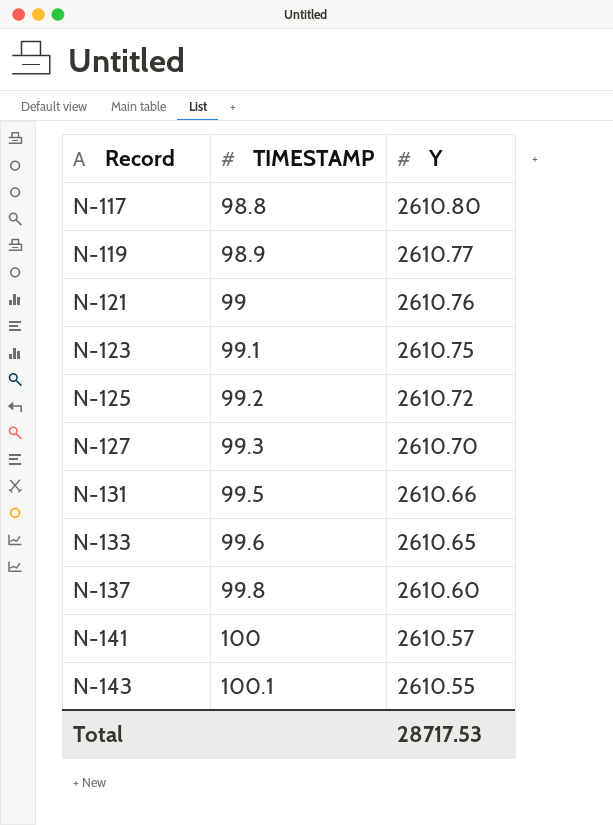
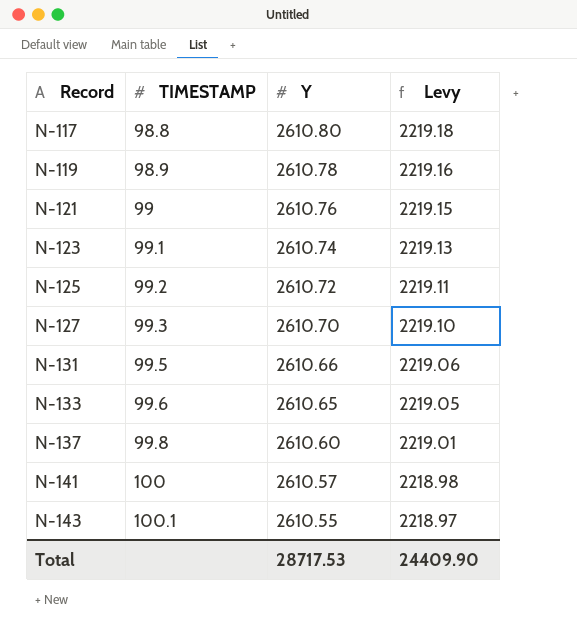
column Levy | formula: none -> [Y] * 0.85
N-119 | Y: 2610.77 -> 2610.78
N-123 | Y: 2610.75 -> 2610.74

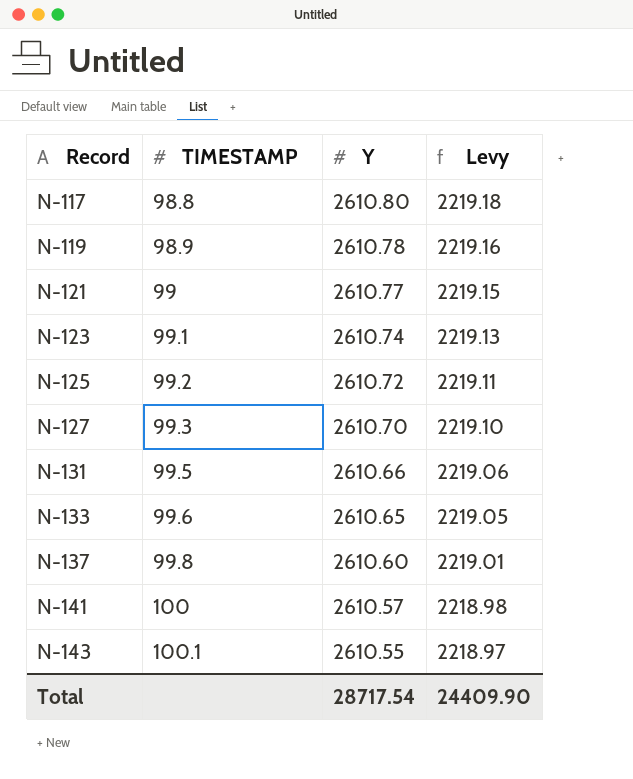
N-121 | Y: 2610.76 -> 2610.77
Total | Y: 28717.53 -> 28717.54

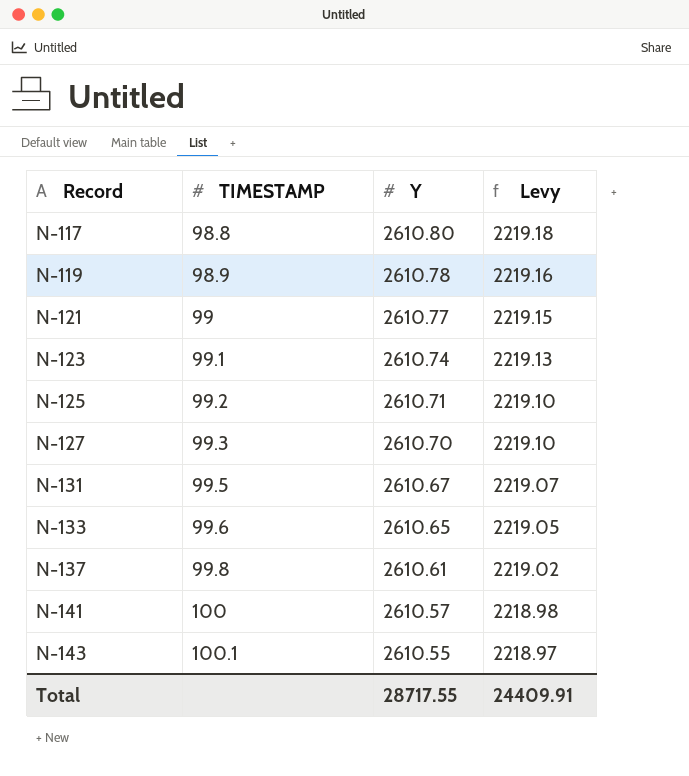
N-125 | Y: 2610.72 -> 2610.71
N-125 | Levy: 2219.11 -> 2219.10
N-131 | Y: 2610.66 -> 2610.67
N-131 | Levy: 2219.06 -> 2219.07
N-137 | Y: 2610.60 -> 2610.61
N-137 | Levy: 2219.01 -> 2219.02
Total | Y: 28717.54 -> 28717.55
Total | Levy: 24409.90 -> 24409.91

